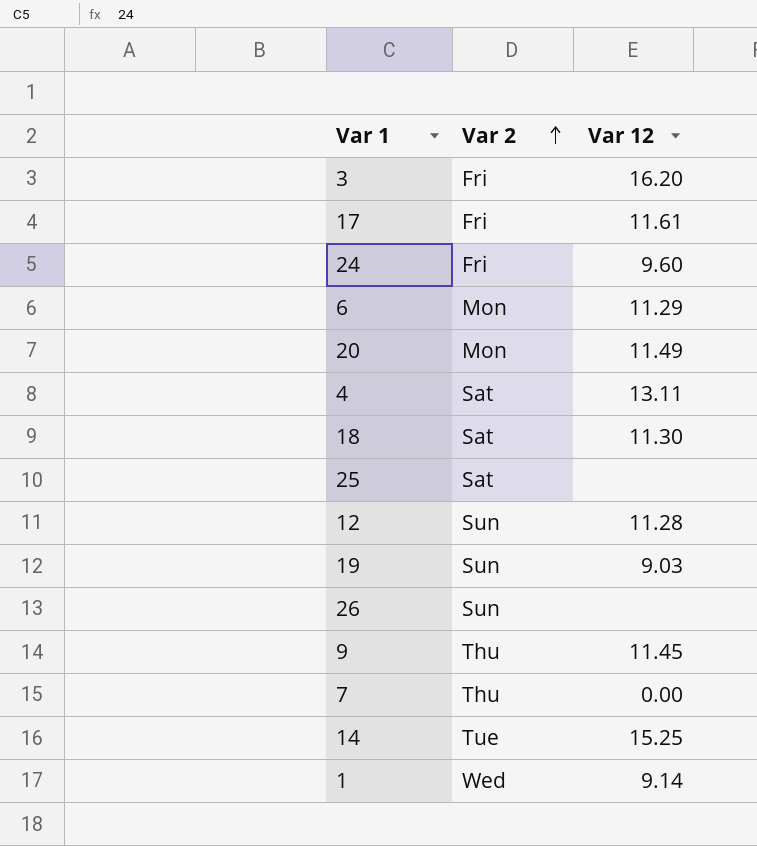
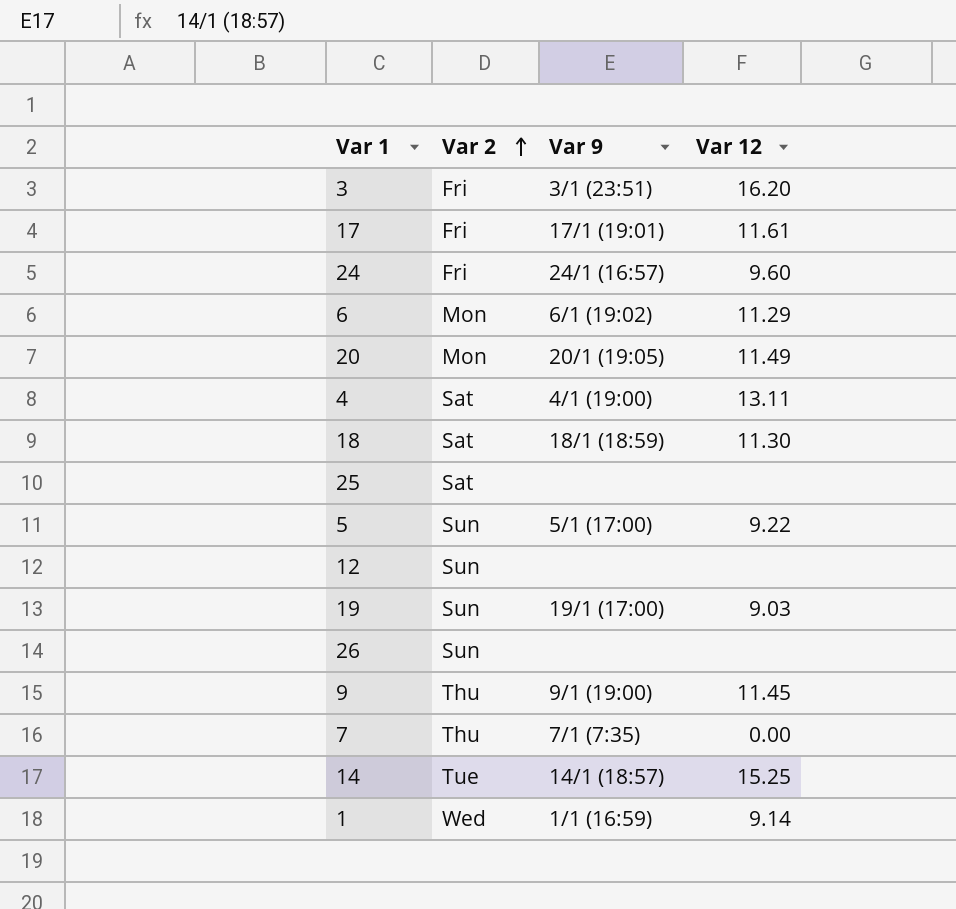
column Var 9 | position: none -> 3
row 5: none -> Sun | 5/1 (17:00) | 9.22
12 | Var 12: 11.28 -> none

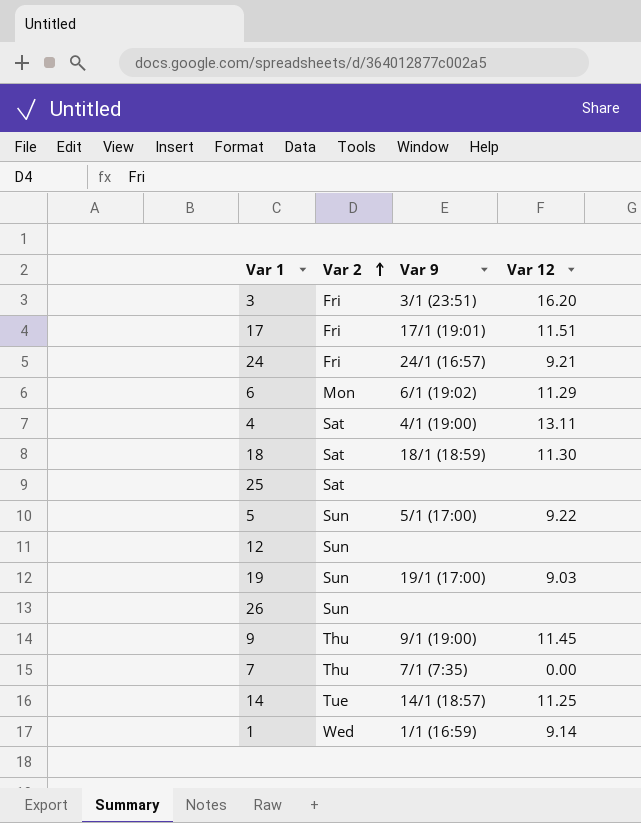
row 20: Mon | 20/1 (19:05) | 11.49 -> none
17 | Var 12: 11.61 -> 11.51
24 | Var 12: 9.60 -> 9.21
14 | Var 12: 15.25 -> 11.25

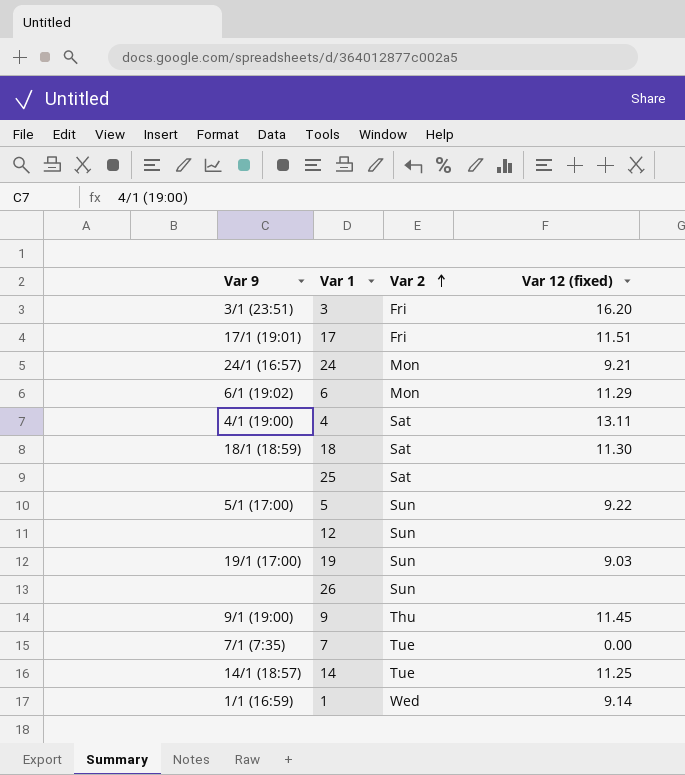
column Var 9 | position: 3 -> 1
column name: Var 12 -> Var 12 (fixed)
24 | Var 2: Fri -> Mon
7 | Var 2: Thu -> Tue

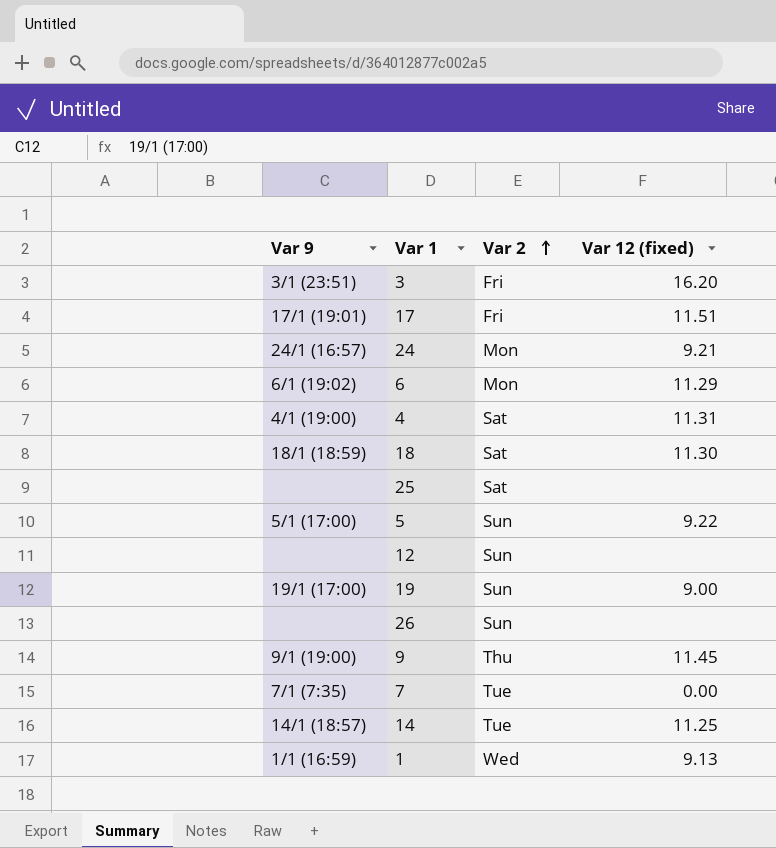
4 | Var 12 (fixed): 13.11 -> 11.31
19 | Var 12 (fixed): 9.03 -> 9.00
1 | Var 12 (fixed): 9.14 -> 9.13

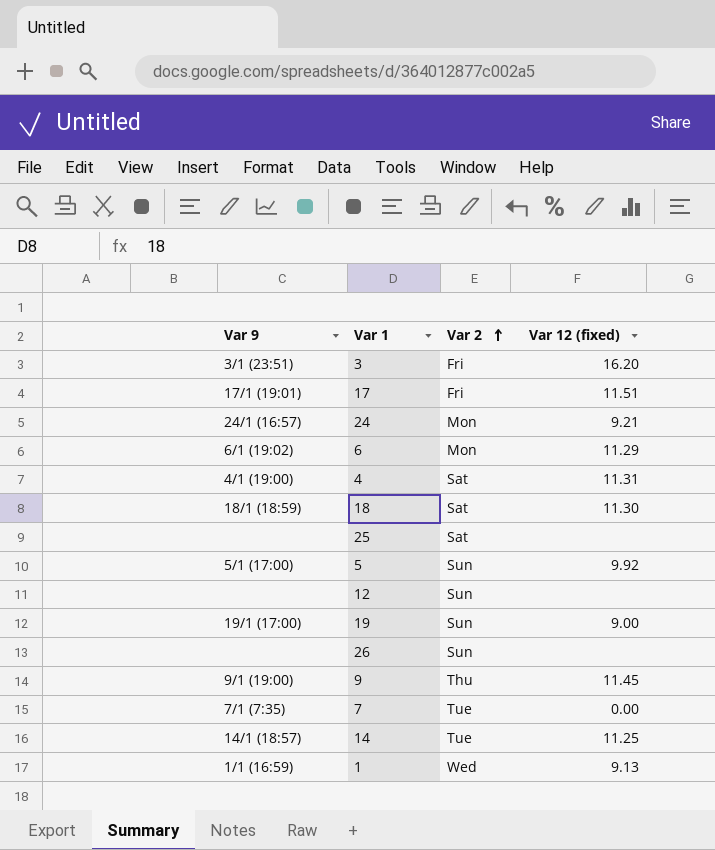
5 | Var 12 (fixed): 9.22 -> 9.92

